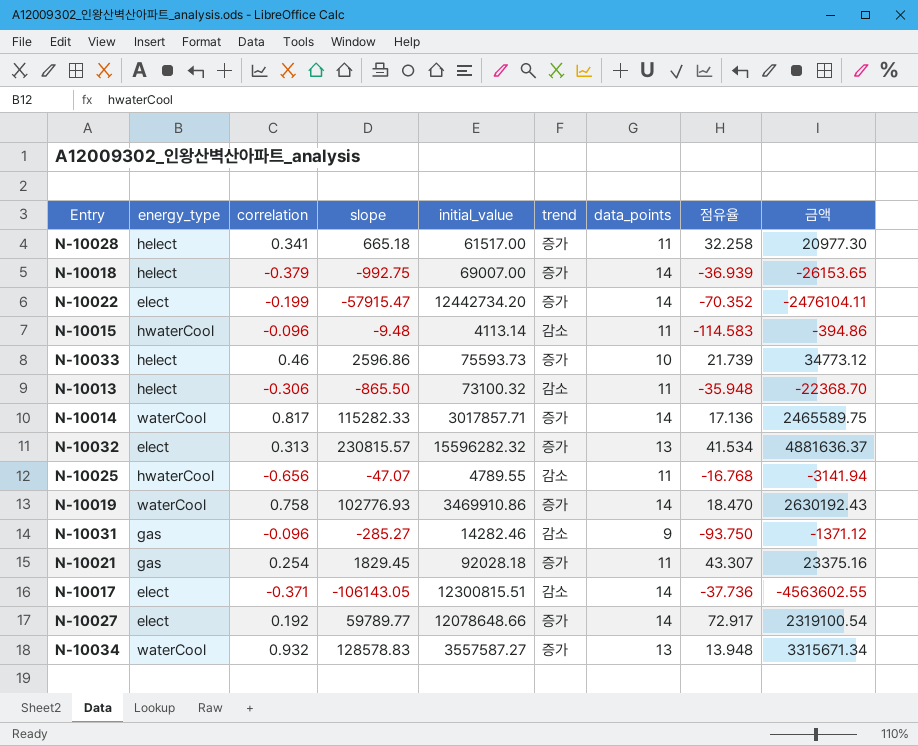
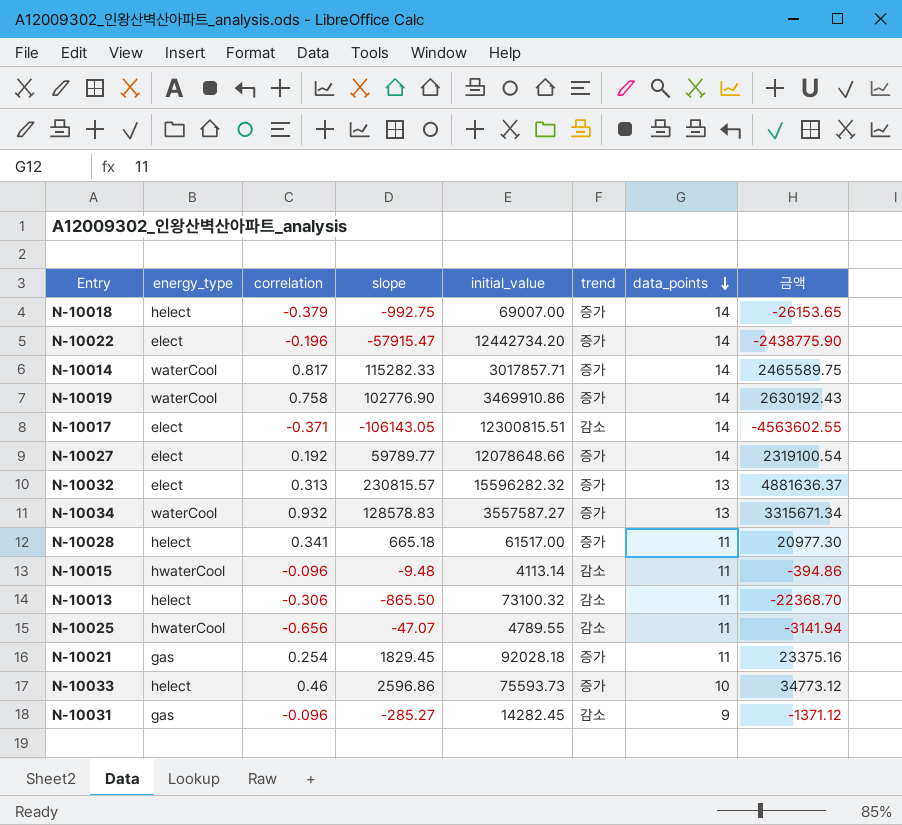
row order: none -> data_points descending
column 점유율 | formula: [data_points] / [correlation] -> none
N-10022 | correlation: -0.199 -> -0.196
N-10022 | 금액: -2476104.11 -> -2438775.90
N-10019 | slope: 102776.93 -> 102776.90
N-10031 | initial_value: 14282.46 -> 14282.45

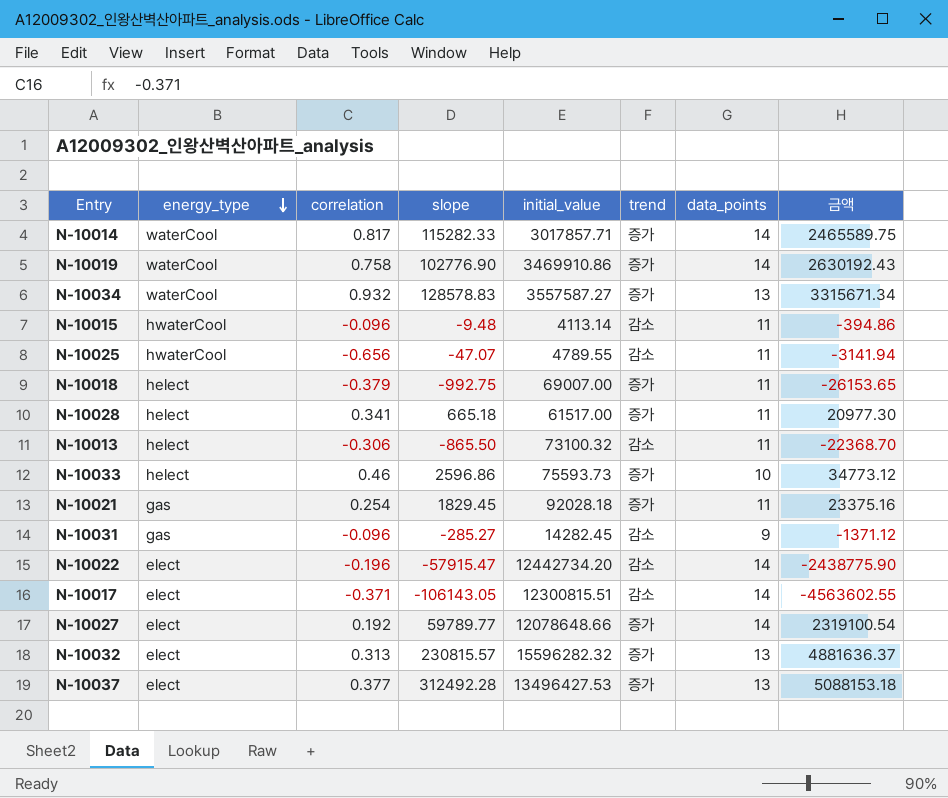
row order: data_points descending -> energy_type descending
N-10018 | data_points: 14 -> 11
N-10022 | trend: 증가 -> 감소
row N-10037: none -> elect | 0.377 | 312492.28 | 13496427.53 | 증가 | 13 | 5088153.18

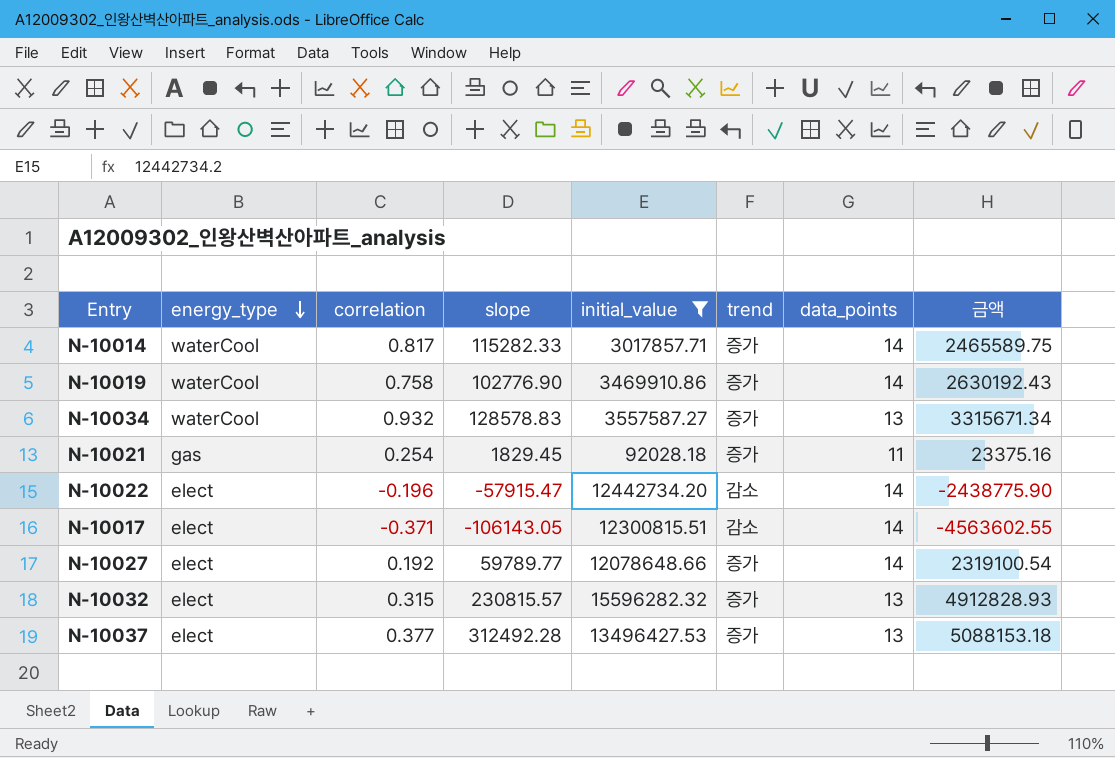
filter: none -> initial_value >= 92028.18
N-10032 | correlation: 0.313 -> 0.315
N-10032 | 금액: 4881636.37 -> 4912828.93

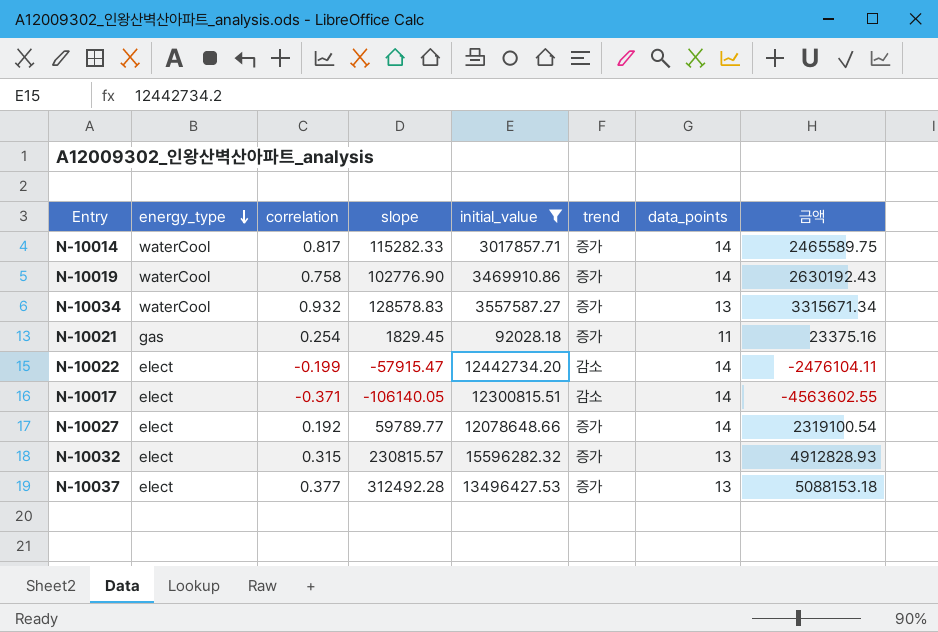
N-10022 | correlation: -0.196 -> -0.199
N-10022 | 금액: -2438775.90 -> -2476104.11
N-10017 | slope: -106143.05 -> -106140.05

